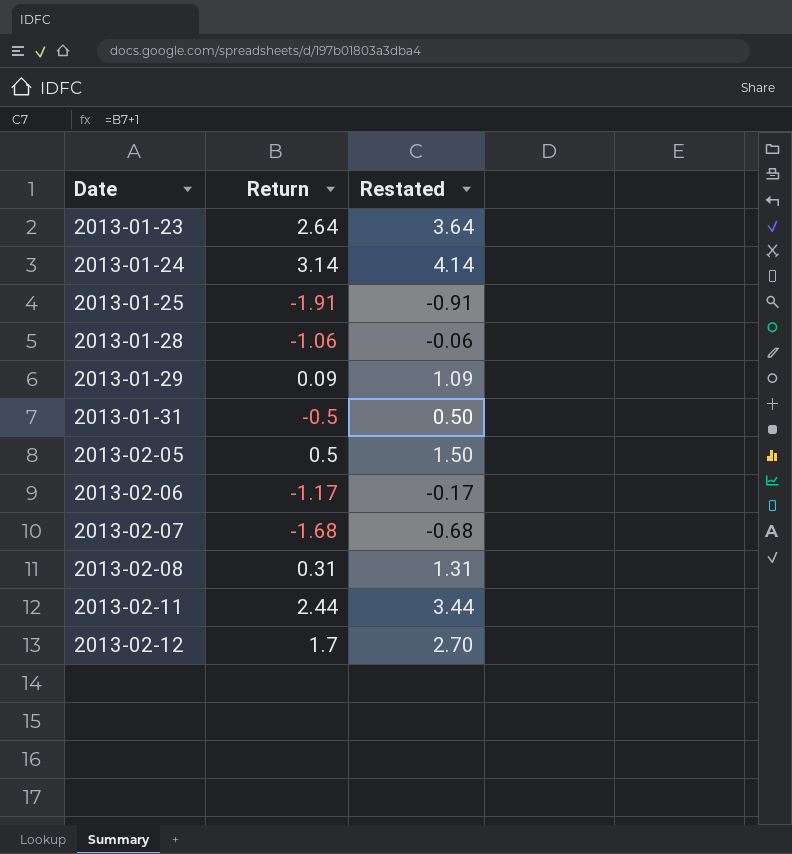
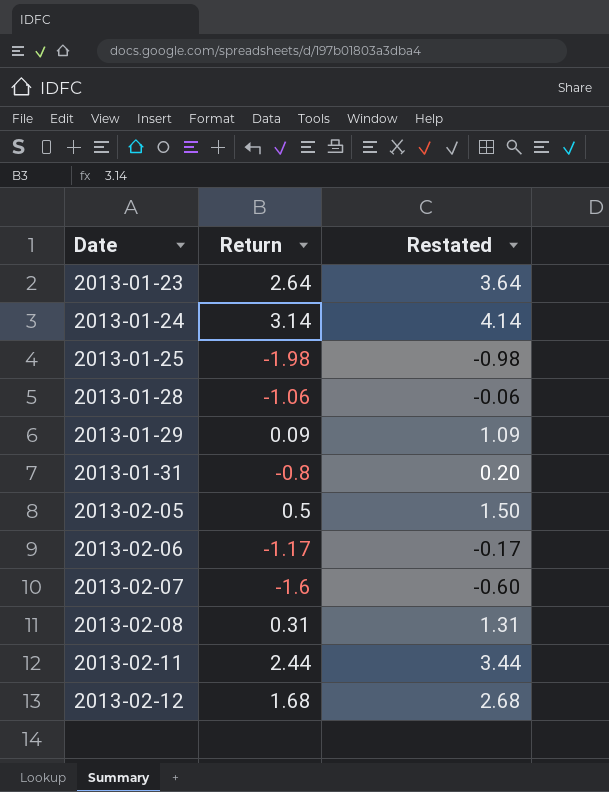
2013-01-25 | Return: -1.91 -> -1.98
2013-01-25 | Restated: -0.91 -> -0.98
2013-01-31 | Return: -0.5 -> -0.8
2013-01-31 | Restated: 0.50 -> 0.20
2013-02-07 | Return: -1.68 -> -1.6
2013-02-07 | Restated: -0.68 -> -0.60
2013-02-12 | Return: 1.7 -> 1.68
2013-02-12 | Restated: 2.70 -> 2.68

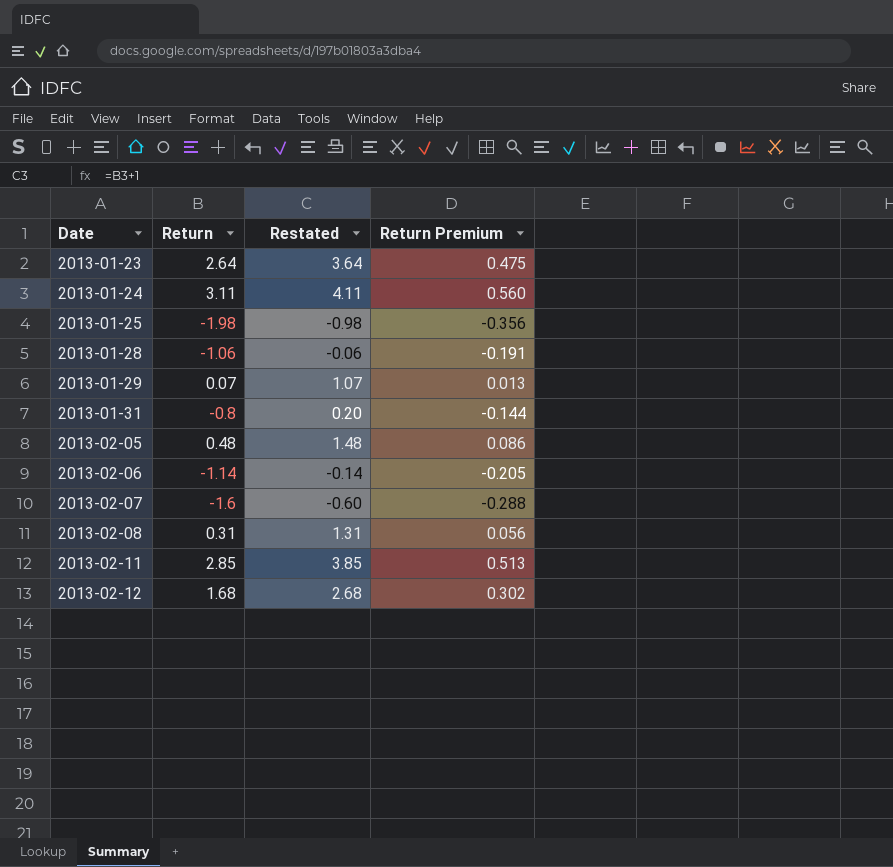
column Return Premium | formula: none -> [Return] * 0.18
2013-01-24 | Return: 3.14 -> 3.11
2013-01-24 | Restated: 4.14 -> 4.11
2013-01-29 | Return: 0.09 -> 0.07
2013-01-29 | Restated: 1.09 -> 1.07
2013-02-05 | Return: 0.5 -> 0.48
2013-02-05 | Restated: 1.50 -> 1.48
2013-02-06 | Return: -1.17 -> -1.14
2013-02-06 | Restated: -0.17 -> -0.14
2013-02-11 | Return: 2.44 -> 2.85
2013-02-11 | Restated: 3.44 -> 3.85

